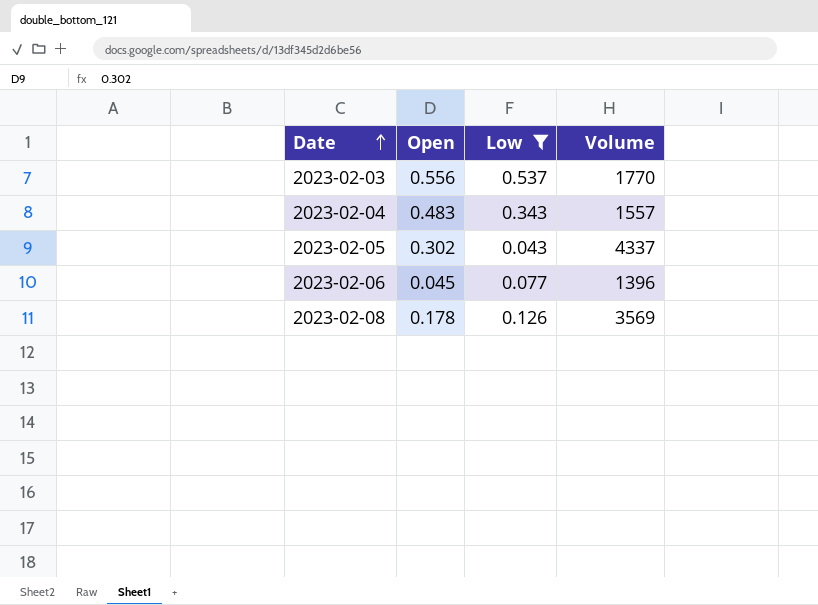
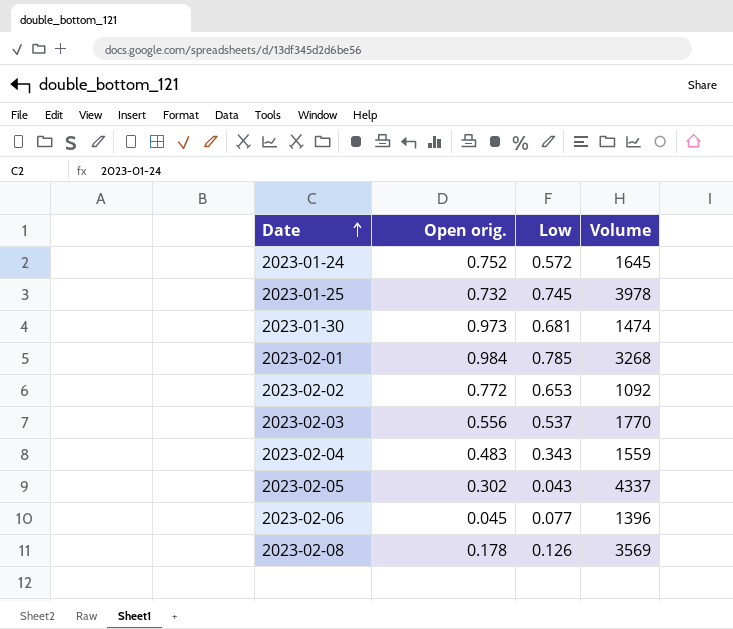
filter: Low <= 0.537 -> none
column name: Open -> Open orig.
2023-02-04 | Volume: 1557 -> 1559

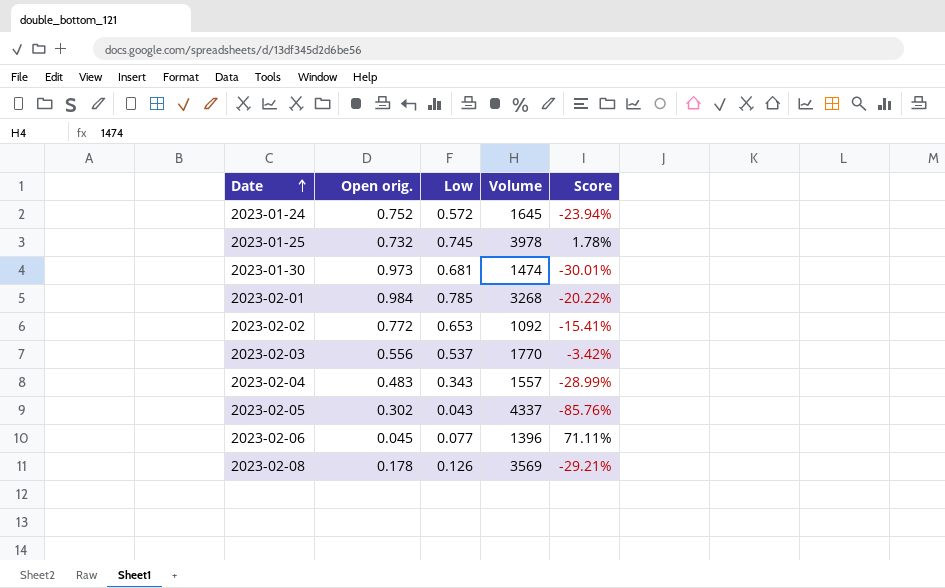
column Score | formula: none -> ([Low] - [Open orig.]) / [Open orig.]
2023-02-04 | Volume: 1559 -> 1557

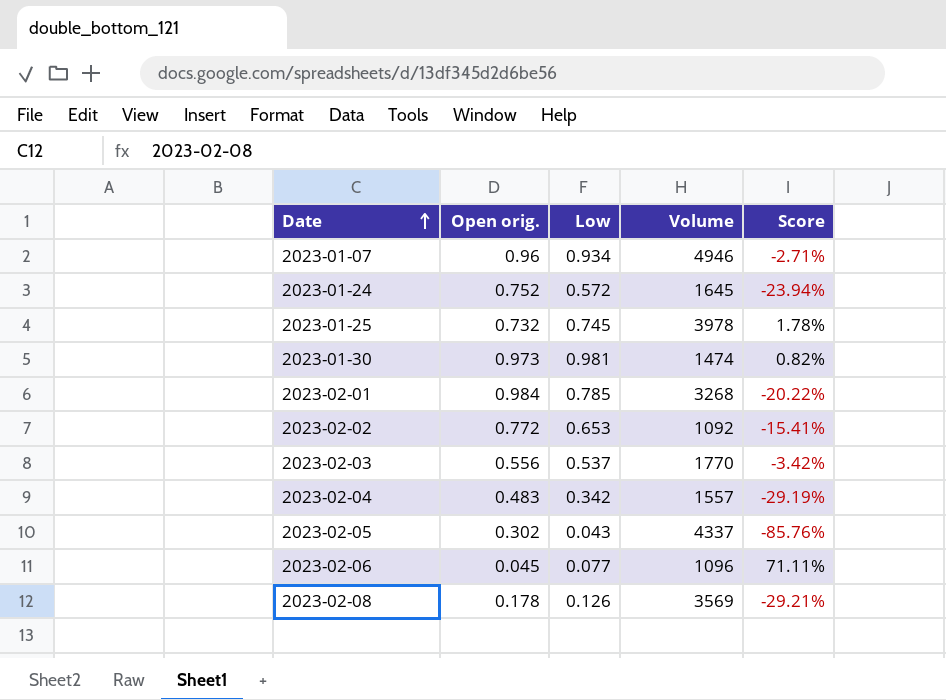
row 2023-01-07: none -> 0.96 | 0.934 | 4946 | -2.71%
2023-01-30 | Low: 0.681 -> 0.981
2023-01-30 | Score: -30.01% -> 0.82%
2023-02-04 | Low: 0.343 -> 0.342
2023-02-04 | Score: -28.99% -> -29.19%
2023-02-06 | Volume: 1396 -> 1096

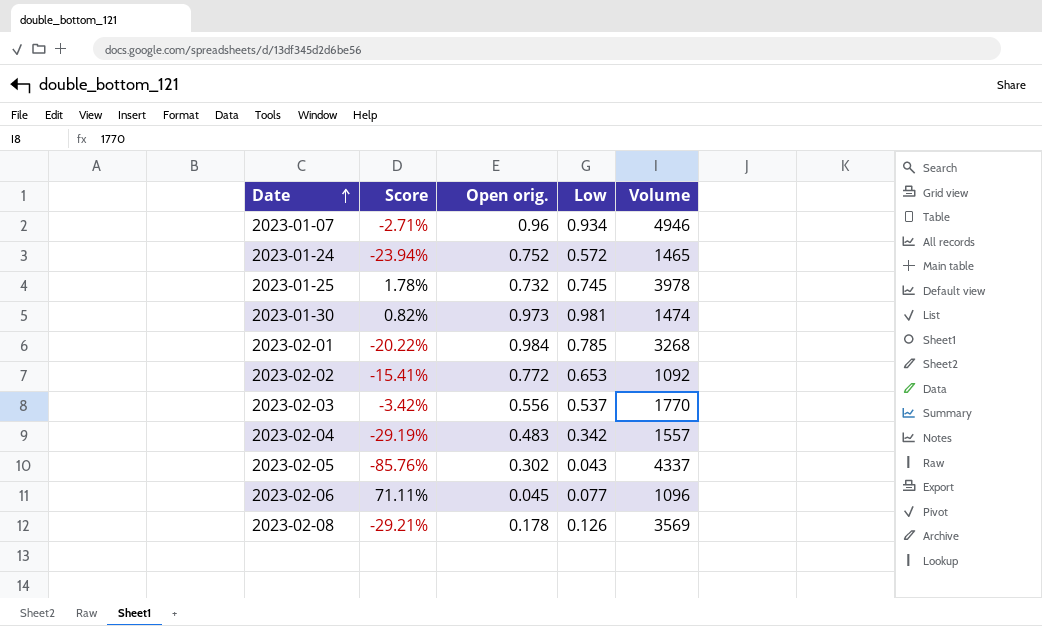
column Score | position: 5 -> 2
2023-01-24 | Volume: 1645 -> 1465

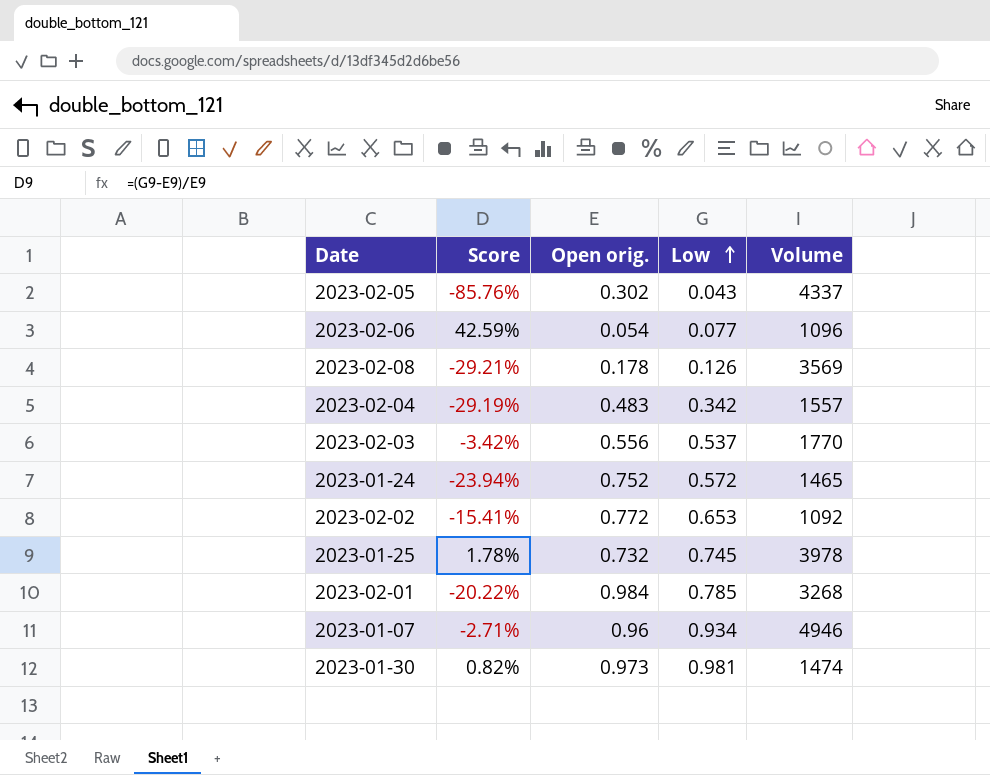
row order: Date ascending -> Low ascending
2023-02-06 | Score: 71.11% -> 42.59%
2023-02-06 | Open orig.: 0.045 -> 0.054

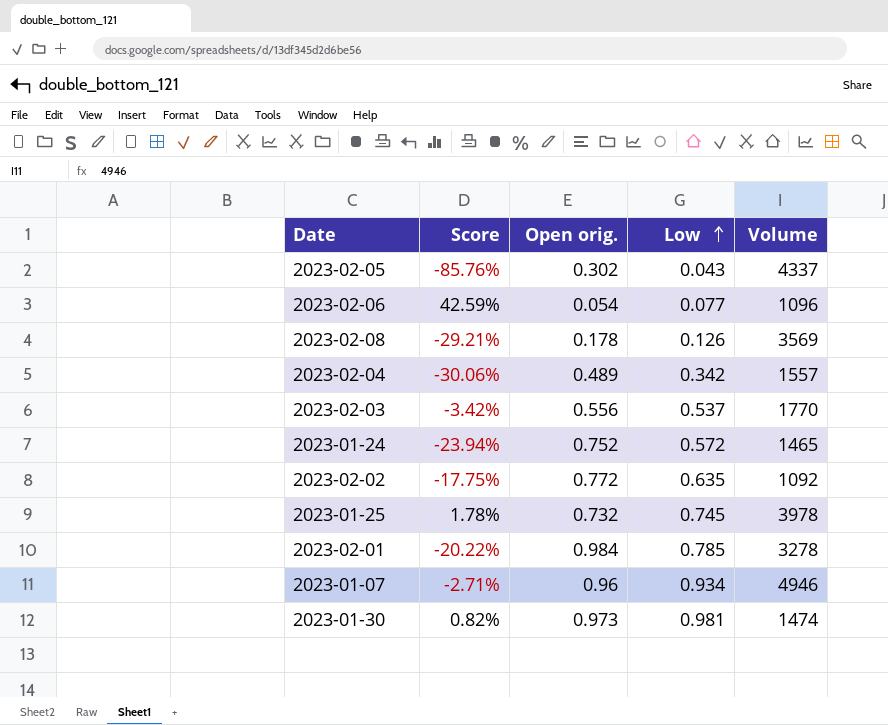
2023-02-04 | Score: -29.19% -> -30.06%
2023-02-04 | Open orig.: 0.483 -> 0.489
2023-02-02 | Score: -15.41% -> -17.75%
2023-02-02 | Low: 0.653 -> 0.635
2023-02-01 | Volume: 3268 -> 3278

